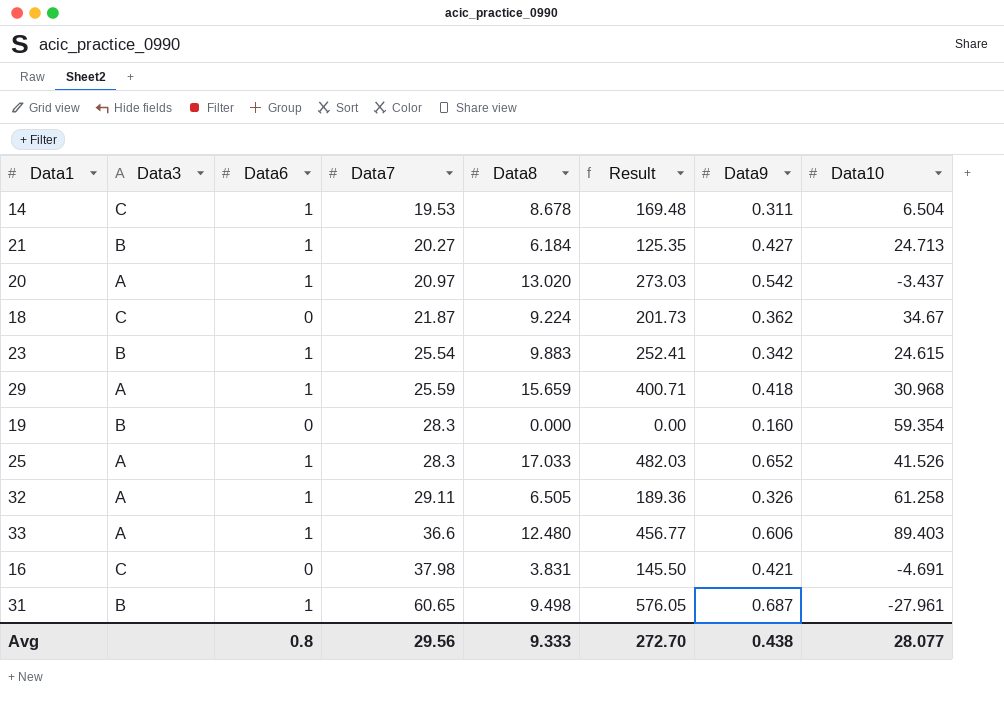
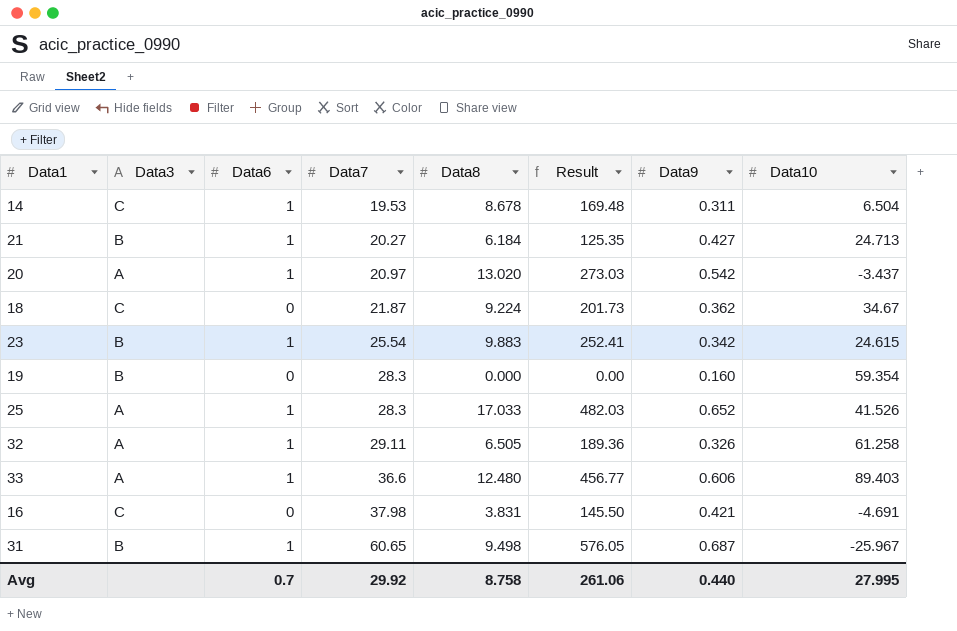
row 29: A | 1 | 25.59 | 15.659 | 400.71 | 0.418 | 30.968 -> none
31 | Data10: -27.961 -> -25.967
Avg | Data6: 0.8 -> 0.7
Avg | Data7: 29.56 -> 29.92
Avg | Data8: 9.333 -> 8.758
Avg | Result: 272.70 -> 261.06
Avg | Data9: 0.438 -> 0.440
Avg | Data10: 28.077 -> 27.995

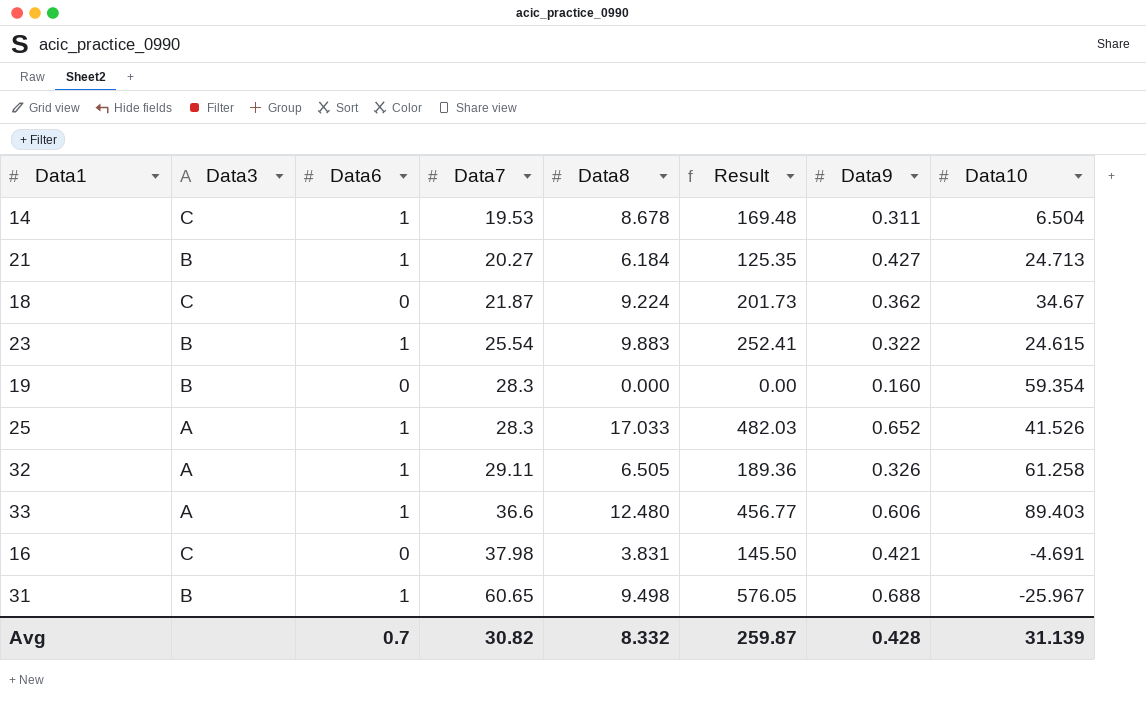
row 20: A | 1 | 20.97 | 13.020 | 273.03 | 0.542 | -3.437 -> none
23 | Data9: 0.342 -> 0.322
31 | Data9: 0.687 -> 0.688
Avg | Data7: 29.92 -> 30.82
Avg | Data8: 8.758 -> 8.332
Avg | Result: 261.06 -> 259.87
Avg | Data9: 0.440 -> 0.428
Avg | Data10: 27.995 -> 31.139

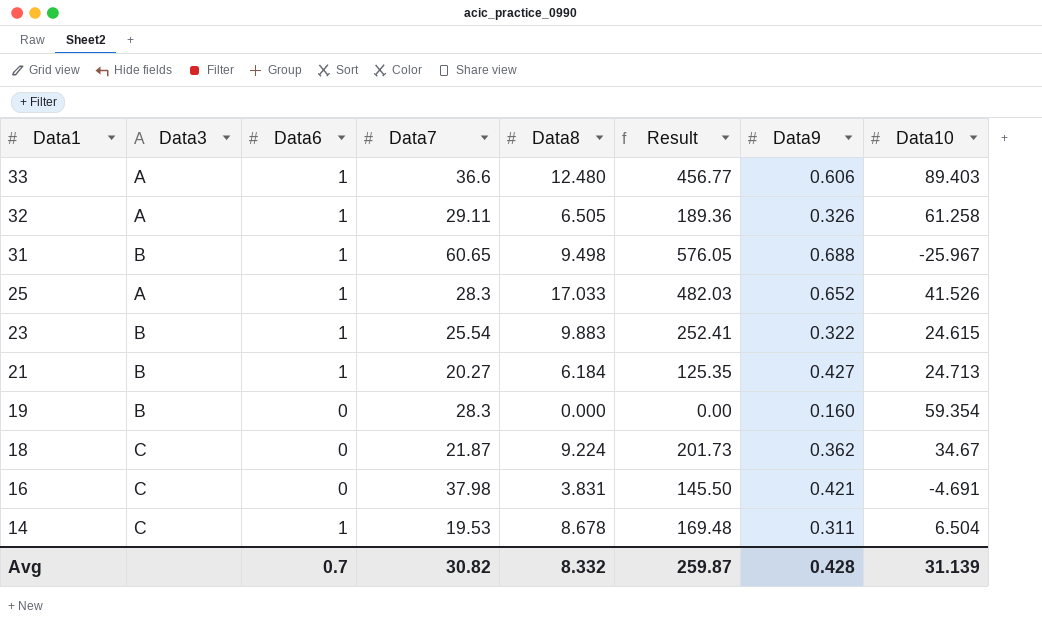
row order: Data7 ascending -> Data1 descending

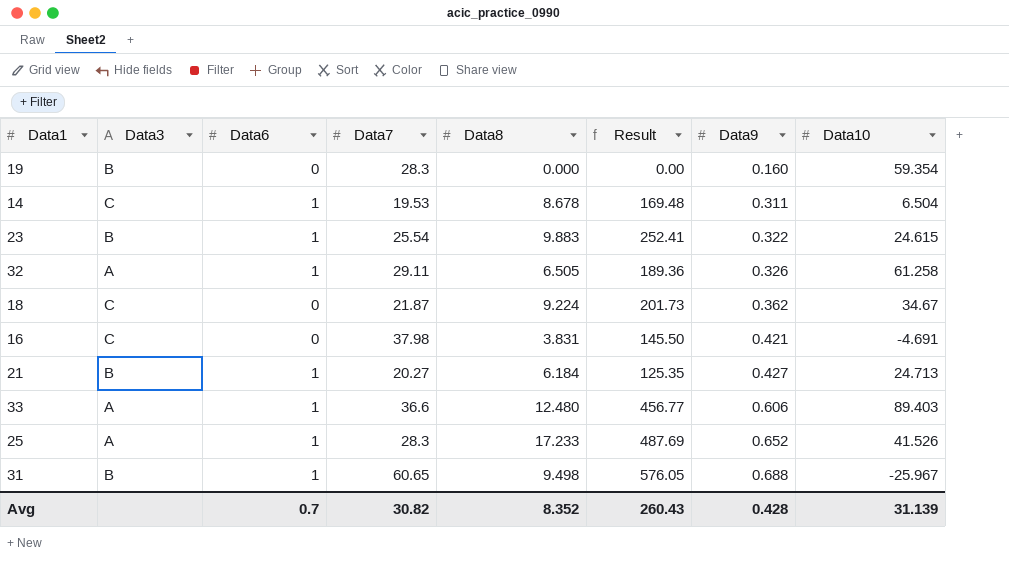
row order: Data1 descending -> Data9 ascending
25 | Data8: 17.033 -> 17.233
25 | Result: 482.03 -> 487.69
Avg | Data8: 8.332 -> 8.352
Avg | Result: 259.87 -> 260.43

